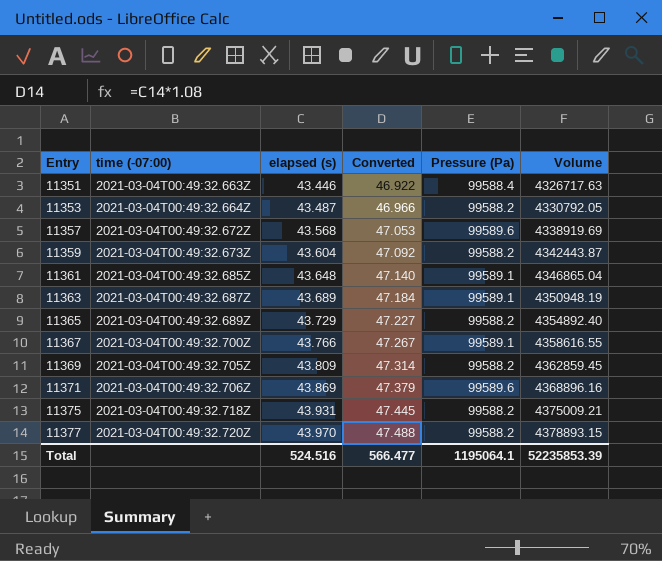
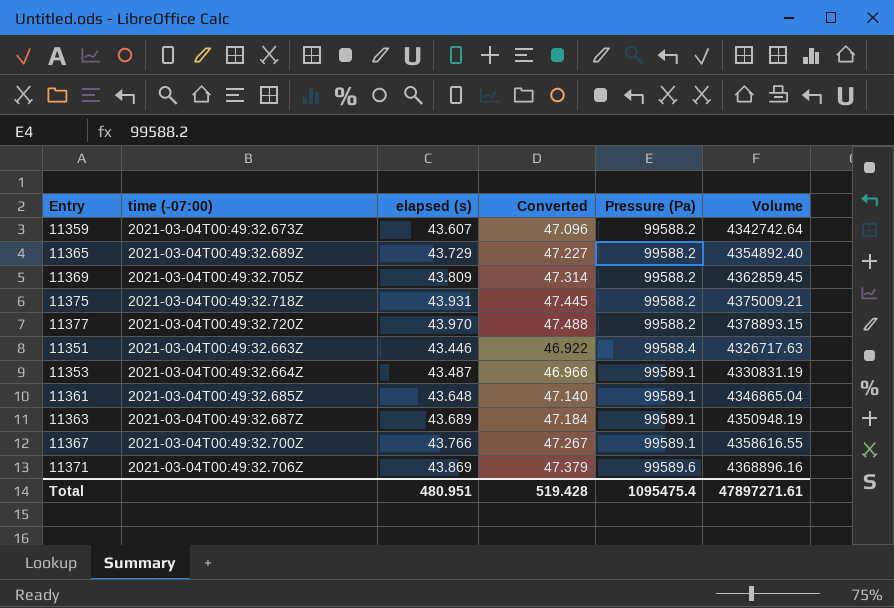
row order: Entry ascending -> Pressure (Pa) ascending
row 11357: 2021-03-04T00:49:32.672Z | 43.568 | 47.053 | 99589.6 | 4338919.69 -> none
11359 | elapsed (s): 43.604 -> 43.607
11359 | Converted: 47.092 -> 47.096
11359 | Volume: 4342443.87 -> 4342742.64
11353 | Pressure (Pa): 99588.2 -> 99589.1
11353 | Volume: 4330792.05 -> 4330831.19
Total | elapsed (s): 524.516 -> 480.951
Total | Converted: 566.477 -> 519.428
Total | Pressure (Pa): 1195064.1 -> 1095475.4
Total | Volume: 52235853.39 -> 47897271.61

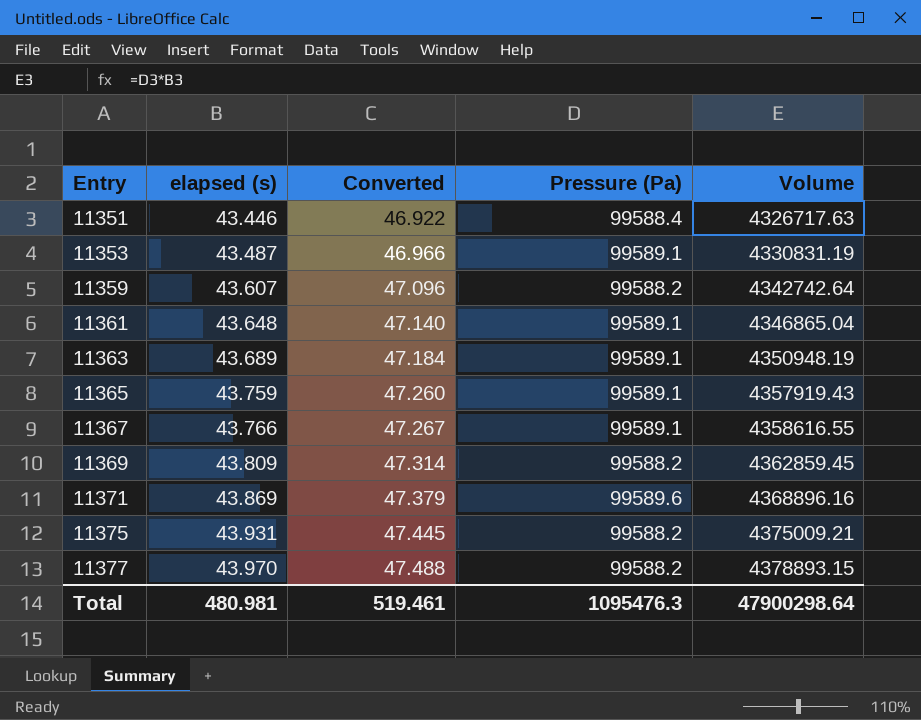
row order: Pressure (Pa) ascending -> Entry ascending
column time (-07:00) | position: 2 -> none
11365 | elapsed (s): 43.729 -> 43.759
11365 | Converted: 47.227 -> 47.260
11365 | Pressure (Pa): 99588.2 -> 99589.1
11365 | Volume: 4354892.40 -> 4357919.43
Total | elapsed (s): 480.951 -> 480.981
Total | Converted: 519.428 -> 519.461
Total | Pressure (Pa): 1095475.4 -> 1095476.3
Total | Volume: 47897271.61 -> 47900298.64

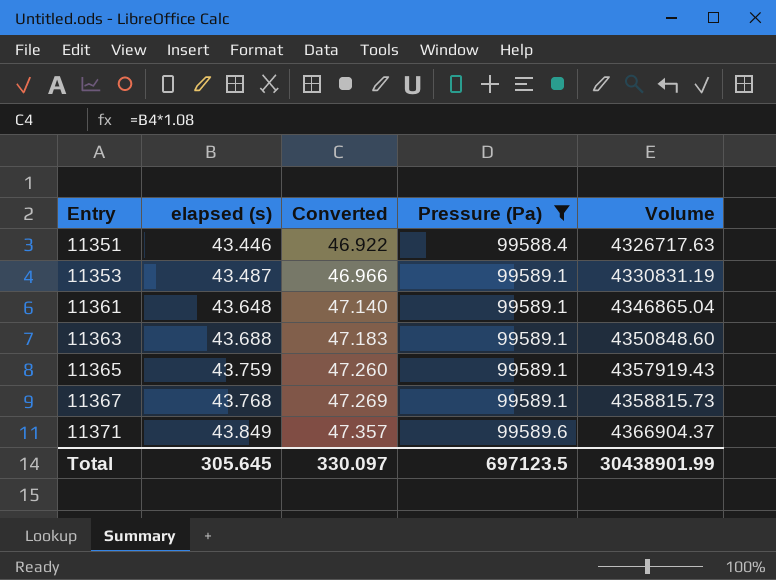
filter: none -> Pressure (Pa) != 99588.2
11363 | elapsed (s): 43.689 -> 43.688
11363 | Converted: 47.184 -> 47.183
11363 | Volume: 4350948.19 -> 4350848.60
11367 | elapsed (s): 43.766 -> 43.768
11367 | Converted: 47.267 -> 47.269
11367 | Volume: 4358616.55 -> 4358815.73
11371 | elapsed (s): 43.869 -> 43.849
11371 | Converted: 47.379 -> 47.357
11371 | Volume: 4368896.16 -> 4366904.37
Total | elapsed (s): 480.981 -> 305.645
Total | Converted: 519.461 -> 330.097
Total | Pressure (Pa): 1095476.3 -> 697123.5
Total | Volume: 47900298.64 -> 30438901.99

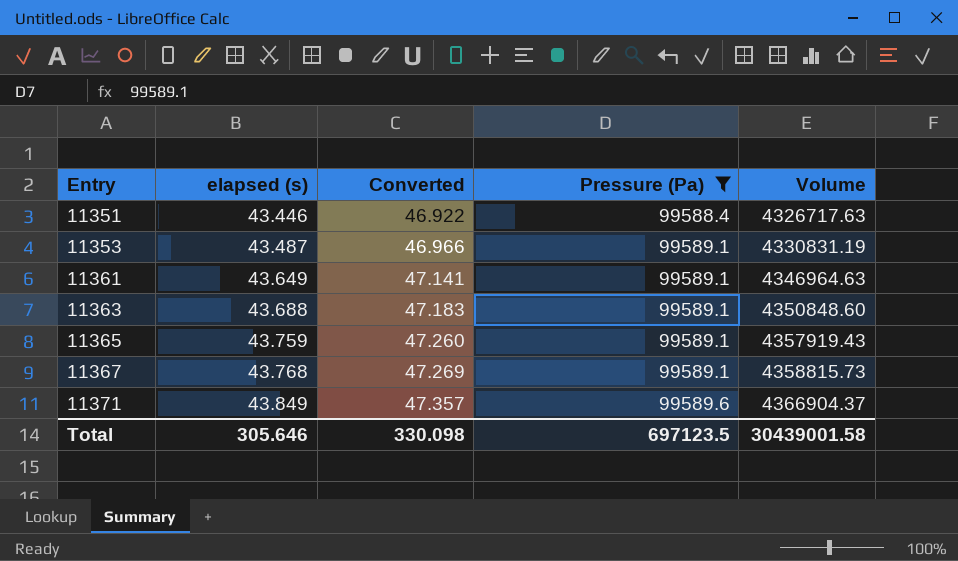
11361 | elapsed (s): 43.648 -> 43.649
11361 | Converted: 47.140 -> 47.141
11361 | Volume: 4346865.04 -> 4346964.63
Total | elapsed (s): 305.645 -> 305.646
Total | Converted: 330.097 -> 330.098
Total | Volume: 30438901.99 -> 30439001.58

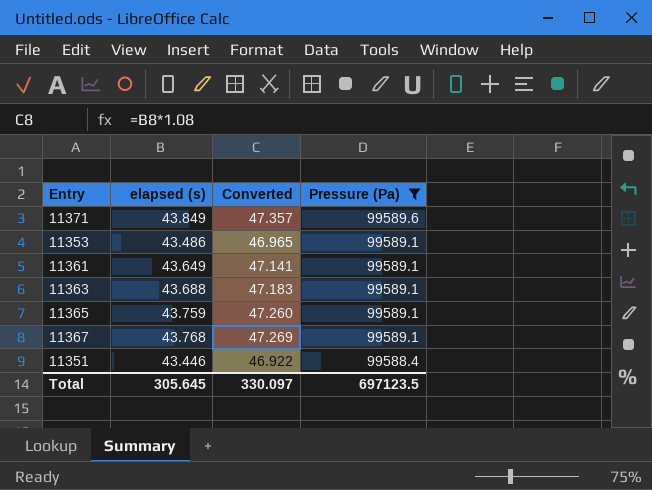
row order: Entry ascending -> Pressure (Pa) descending
column Volume | formula: [elapsed (s)] * [Pressure (Pa)] -> none
11353 | elapsed (s): 43.487 -> 43.486
11353 | Converted: 46.966 -> 46.965
Total | elapsed (s): 305.646 -> 305.645
Total | Converted: 330.098 -> 330.097

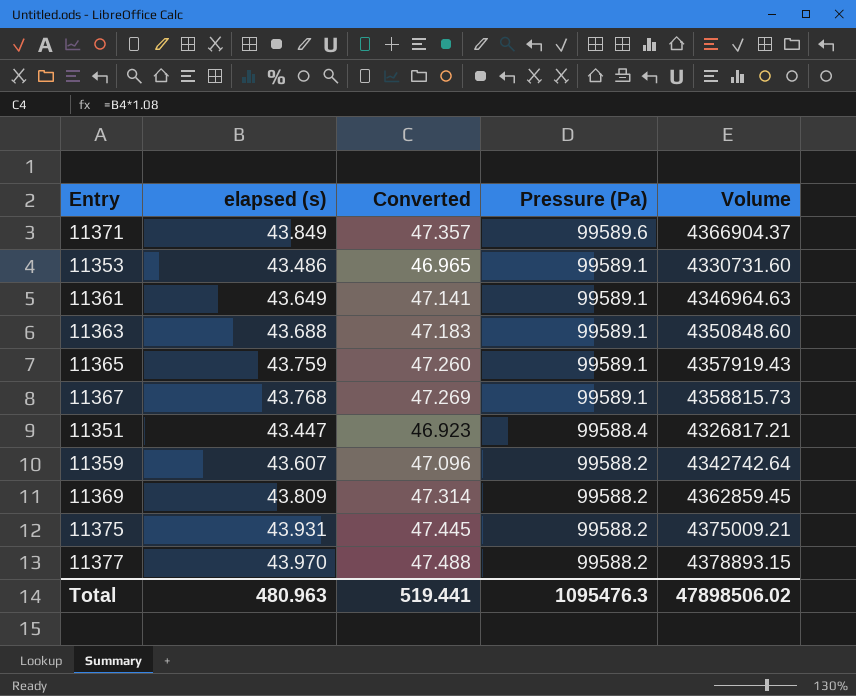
filter: Pressure (Pa) != 99588.2 -> none
column Volume | formula: none -> [elapsed (s)] * [Pressure (Pa)]
11351 | elapsed (s): 43.446 -> 43.447
11351 | Converted: 46.922 -> 46.923
Total | elapsed (s): 305.645 -> 480.963
Total | Converted: 330.097 -> 519.441
Total | Pressure (Pa): 697123.5 -> 1095476.3

